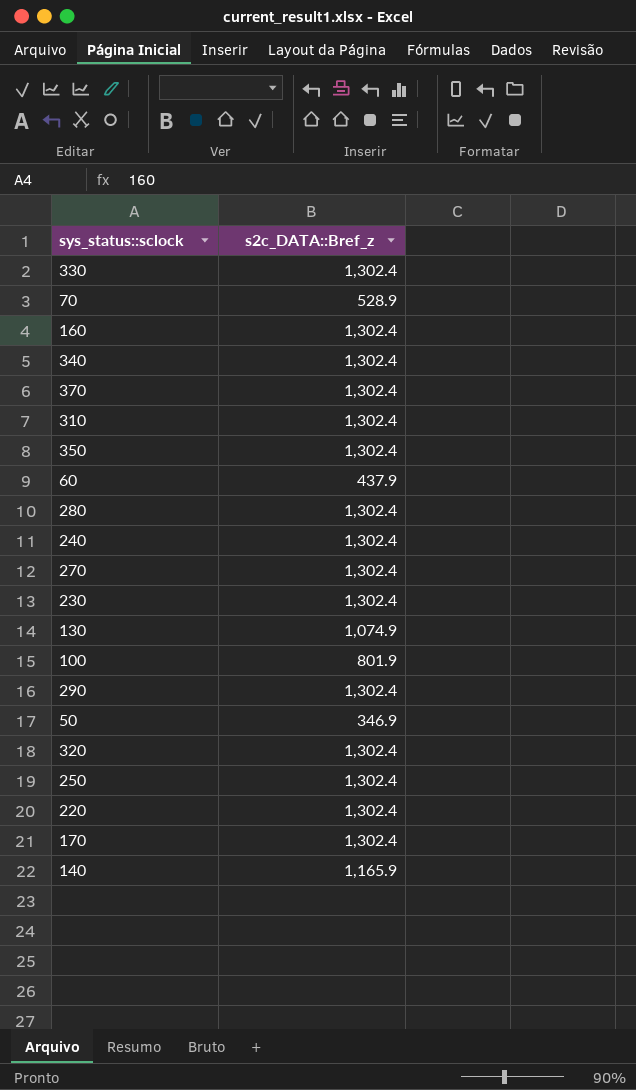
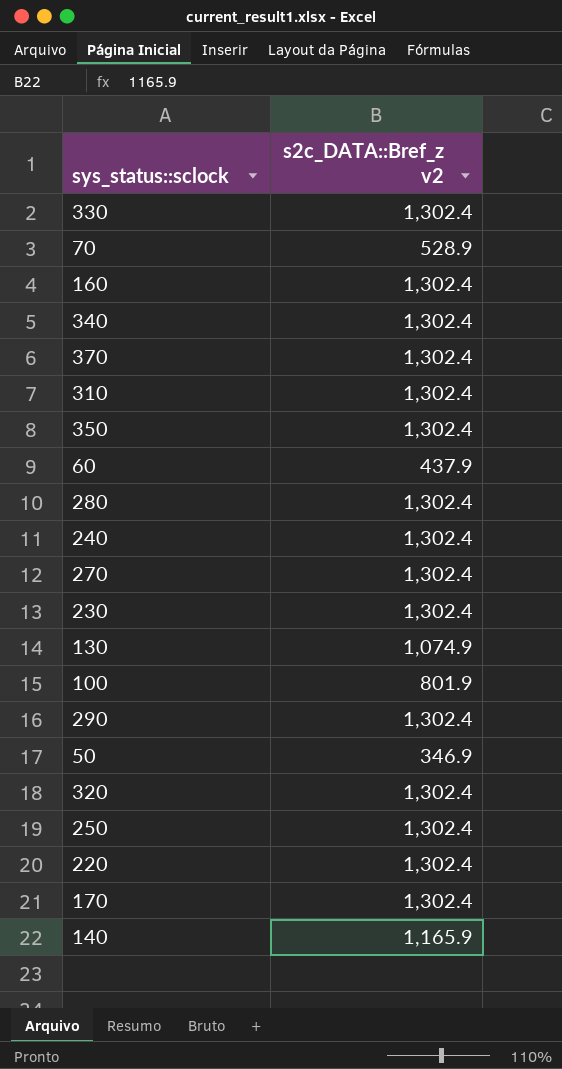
column name: s2c_DATA::Bref_z -> s2c_DATA::Bref_z v2

